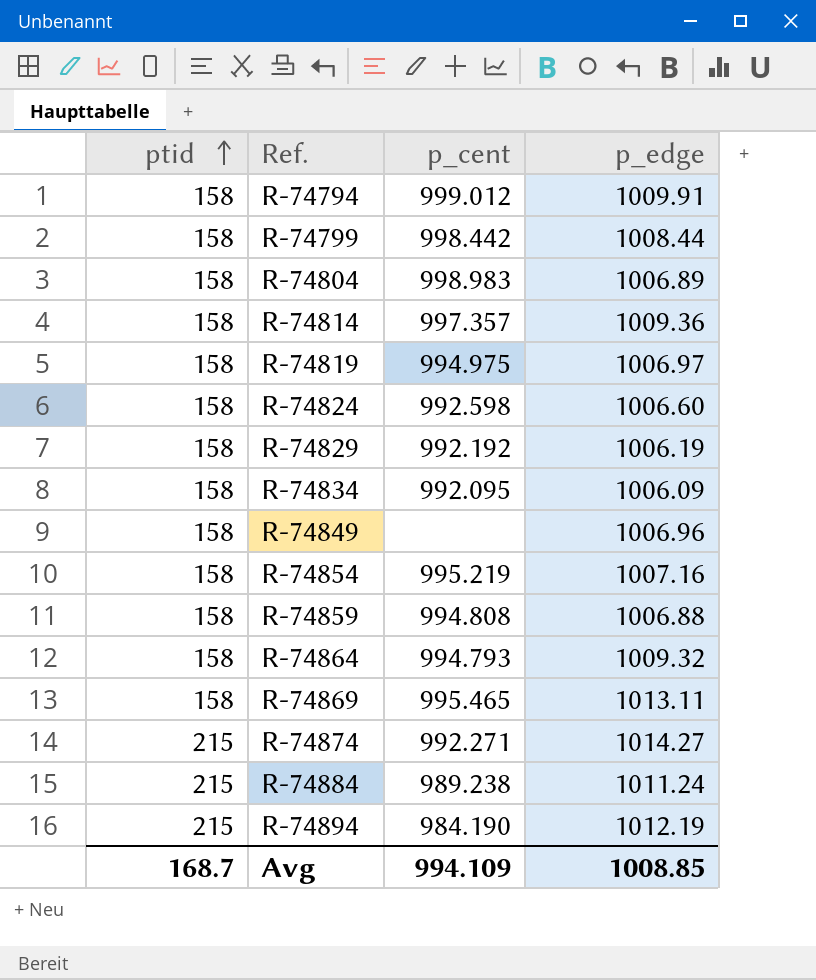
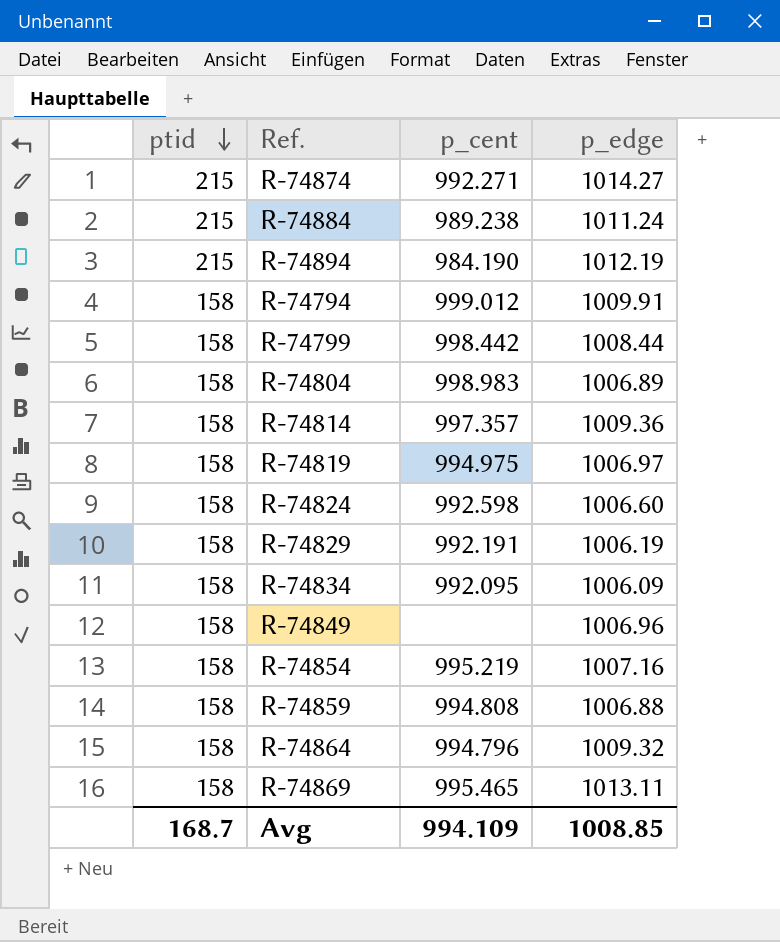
row order: ptid ascending -> ptid descending
R-74829 | p_cent: 992.192 -> 992.191
R-74864 | p_cent: 994.793 -> 994.796

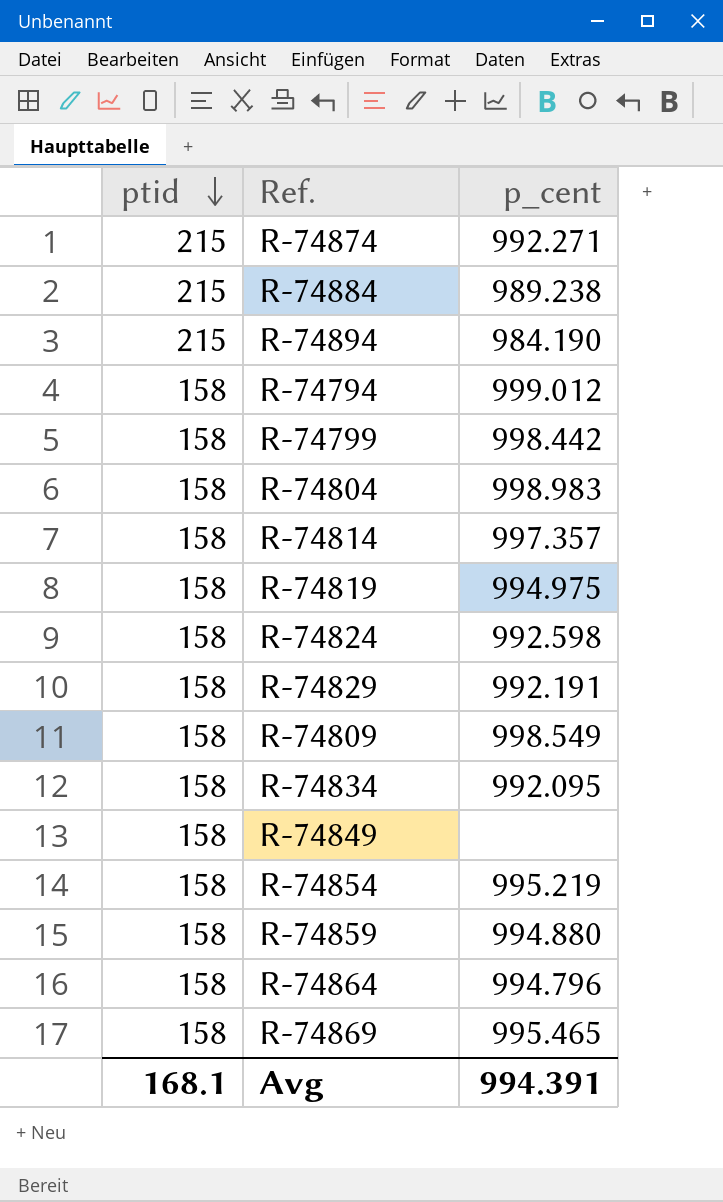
column p_edge | position: 4 -> none
row R-74809: none -> 158 | 998.549
R-74859 | p_cent: 994.808 -> 994.880
Avg | ptid: 168.7 -> 168.1
Avg | p_cent: 994.109 -> 994.391

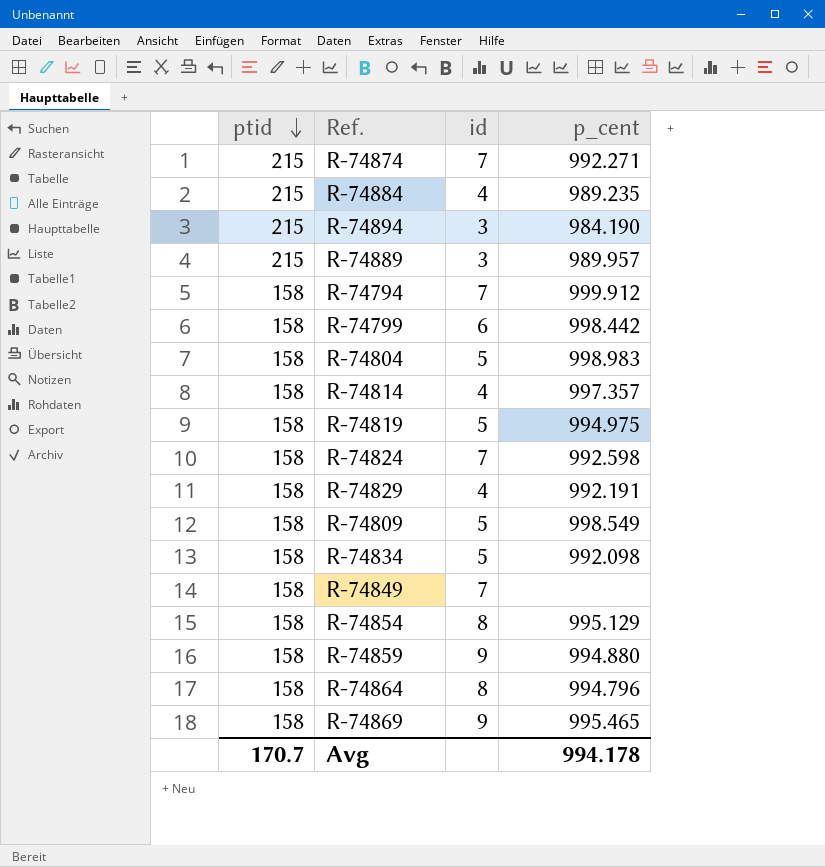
column id | position: none -> 3
R-74884 | p_cent: 989.238 -> 989.235
row R-74889: none -> 215 | 3 | 989.957
R-74794 | p_cent: 999.012 -> 999.912
R-74834 | p_cent: 992.095 -> 992.098
R-74854 | p_cent: 995.219 -> 995.129
Avg | ptid: 168.1 -> 170.7
Avg | p_cent: 994.391 -> 994.178

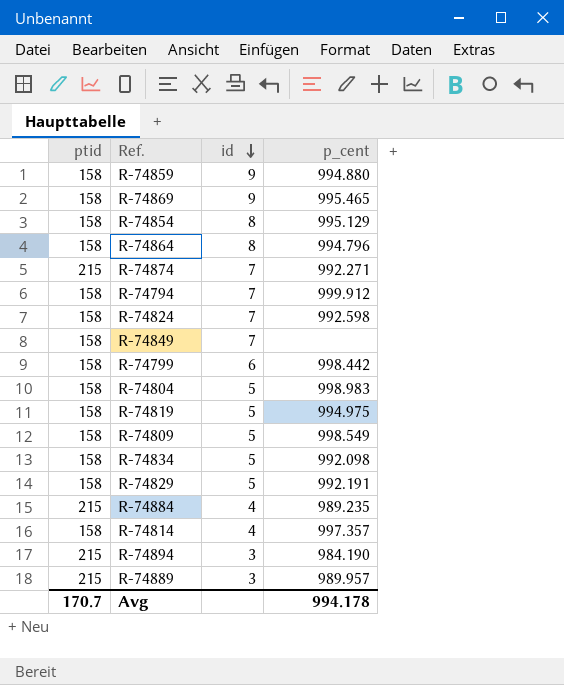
row order: ptid descending -> id descending
R-74829 | id: 4 -> 5

